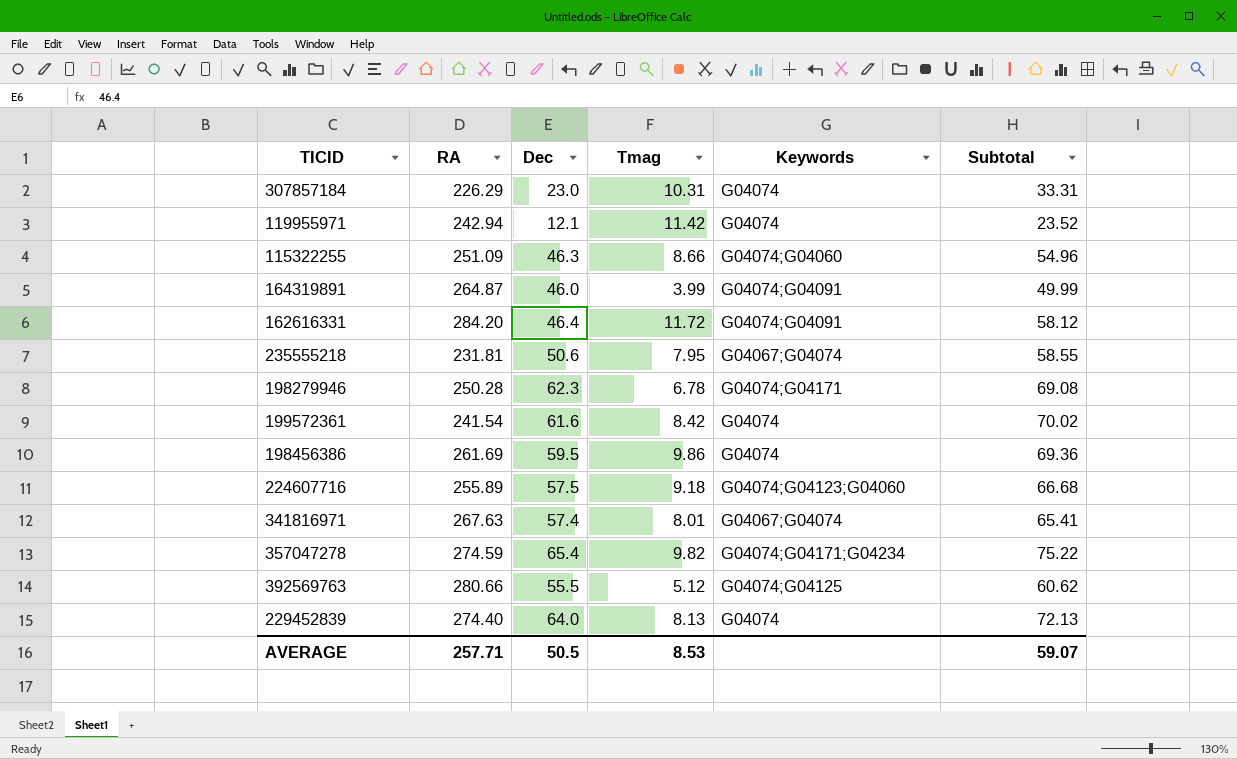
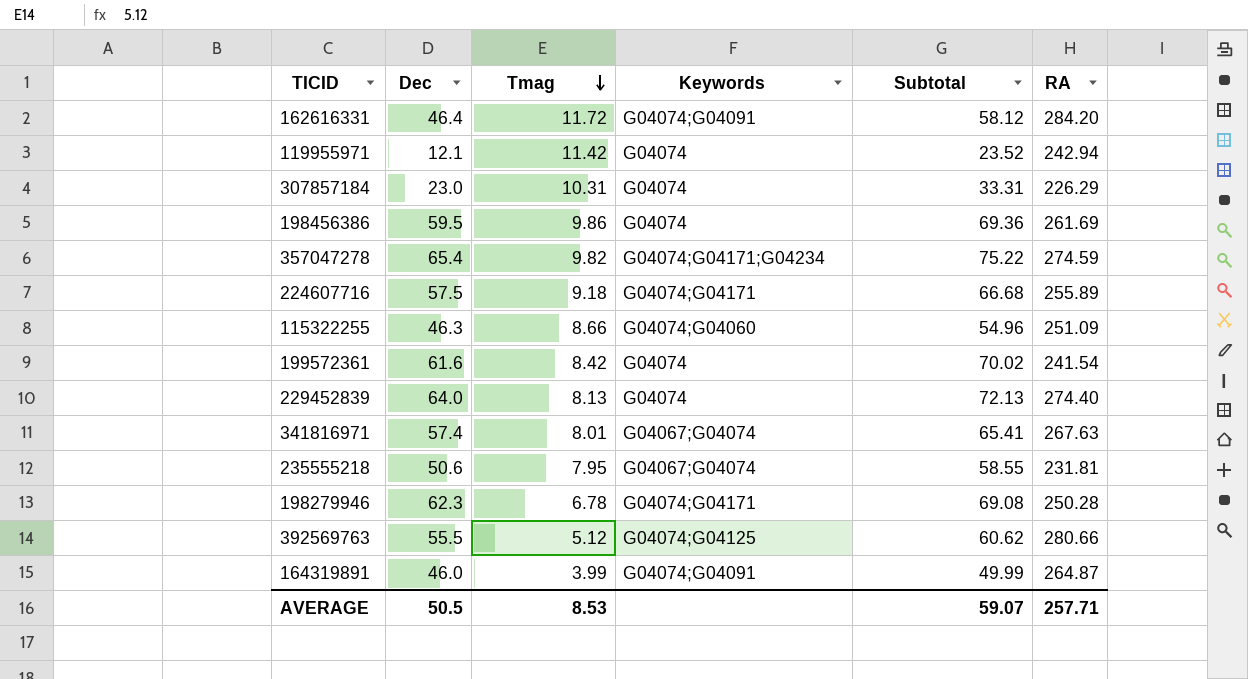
row order: none -> Tmag descending
column RA | position: 2 -> 6
224607716 | Keywords: G04074;G04123;G04060 -> G04074;G04171

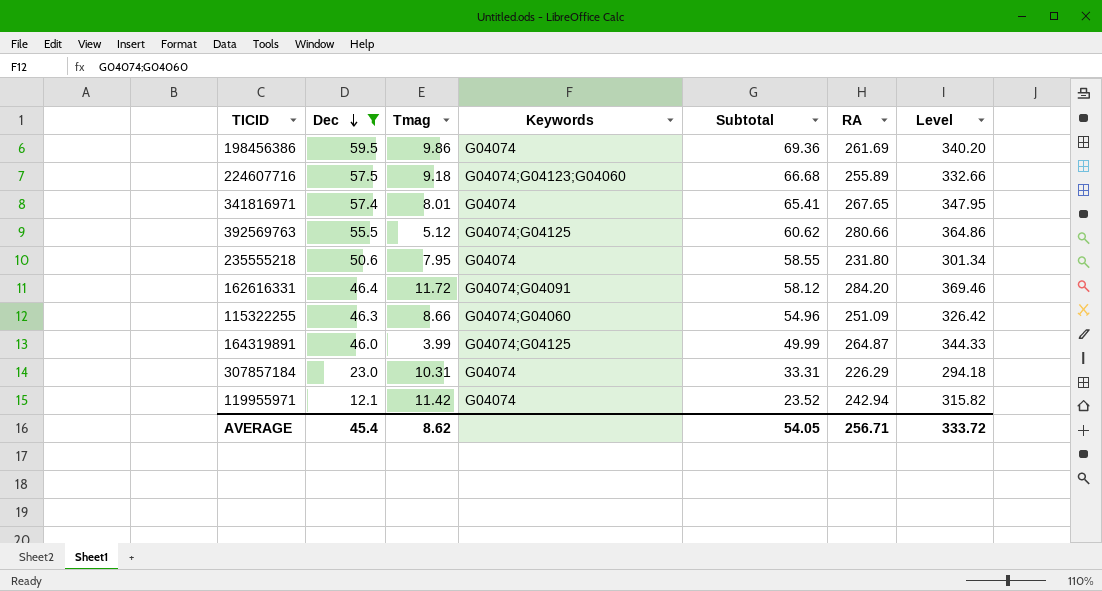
filter: none -> Dec <= 59.5
row order: Tmag descending -> Dec descending
column Level | formula: none -> [RA] * 1.3
224607716 | Keywords: G04074;G04171 -> G04074;G04123;G04060
341816971 | Keywords: G04067;G04074 -> G04074
341816971 | RA: 267.63 -> 267.65
235555218 | Keywords: G04067;G04074 -> G04074
235555218 | RA: 231.81 -> 231.80
164319891 | Keywords: G04074;G04091 -> G04074;G04125
AVERAGE | Dec: 50.5 -> 45.4
AVERAGE | Tmag: 8.53 -> 8.62
AVERAGE | Subtotal: 59.07 -> 54.05
AVERAGE | RA: 257.71 -> 256.71

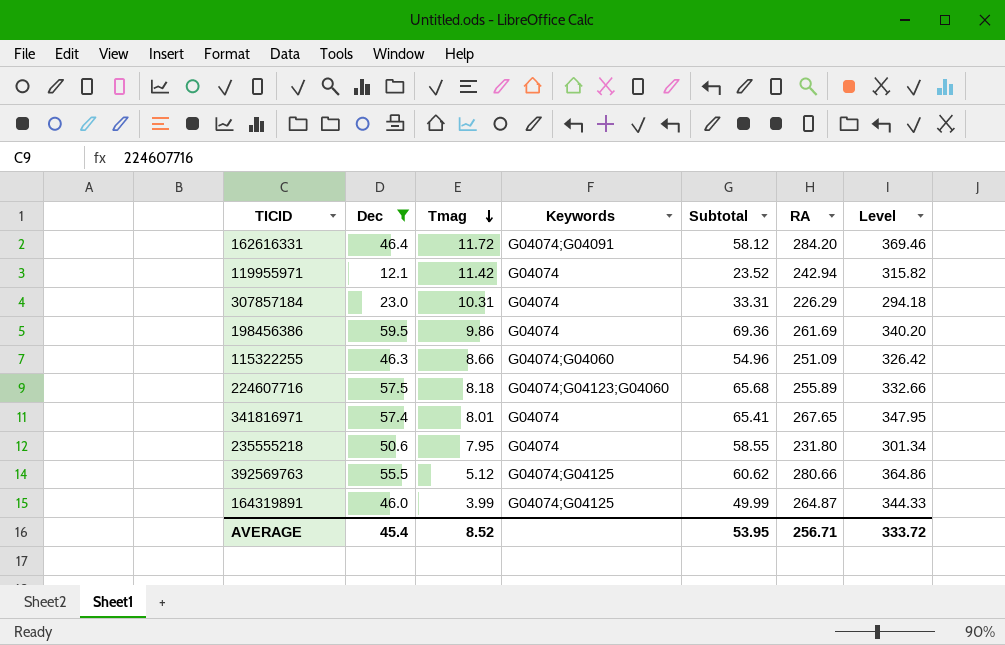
row order: Dec descending -> Tmag descending
224607716 | Tmag: 9.18 -> 8.18
224607716 | Subtotal: 66.68 -> 65.68
AVERAGE | Tmag: 8.62 -> 8.52
AVERAGE | Subtotal: 54.05 -> 53.95

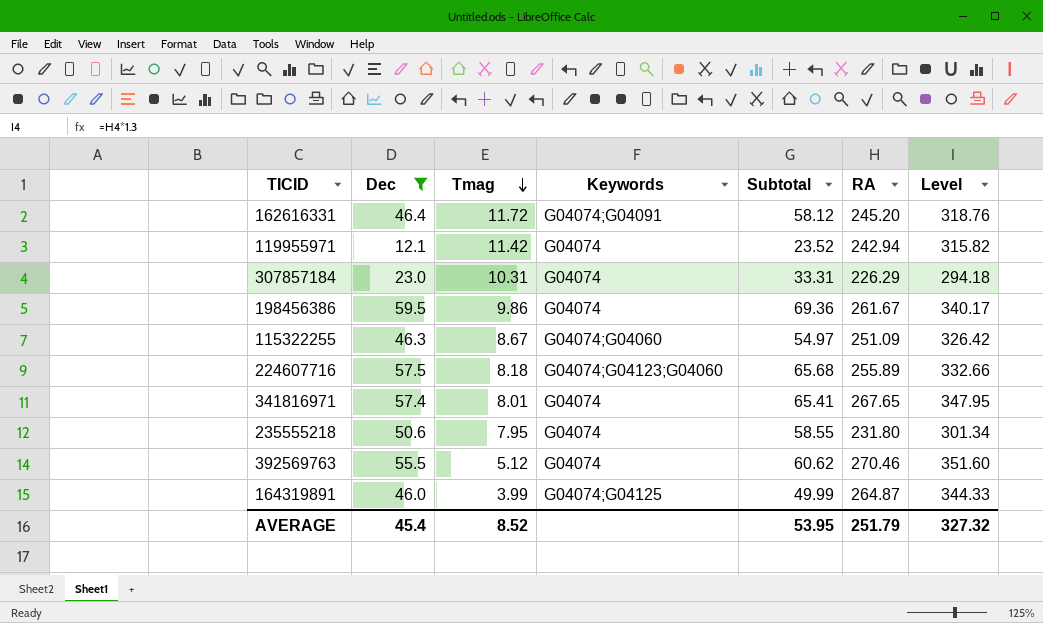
162616331 | RA: 284.20 -> 245.20
162616331 | Level: 369.46 -> 318.76
198456386 | RA: 261.69 -> 261.67
198456386 | Level: 340.20 -> 340.17
115322255 | Tmag: 8.66 -> 8.67
115322255 | Subtotal: 54.96 -> 54.97
392569763 | Keywords: G04074;G04125 -> G04074
392569763 | RA: 280.66 -> 270.46
392569763 | Level: 364.86 -> 351.60
AVERAGE | RA: 256.71 -> 251.79
AVERAGE | Level: 333.72 -> 327.32

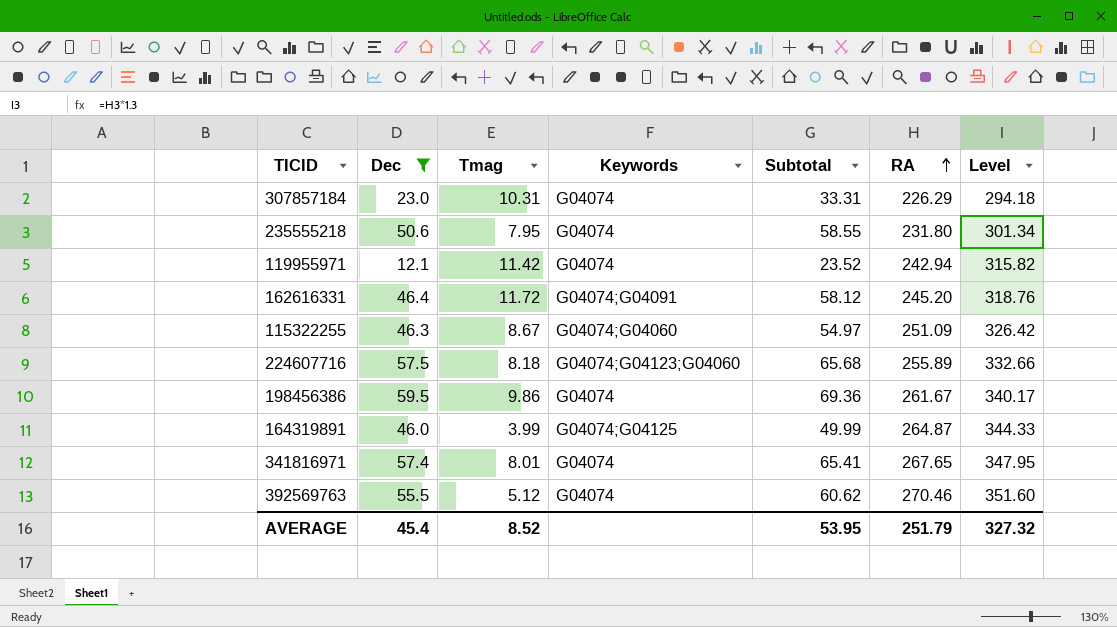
row order: Tmag descending -> RA ascending

